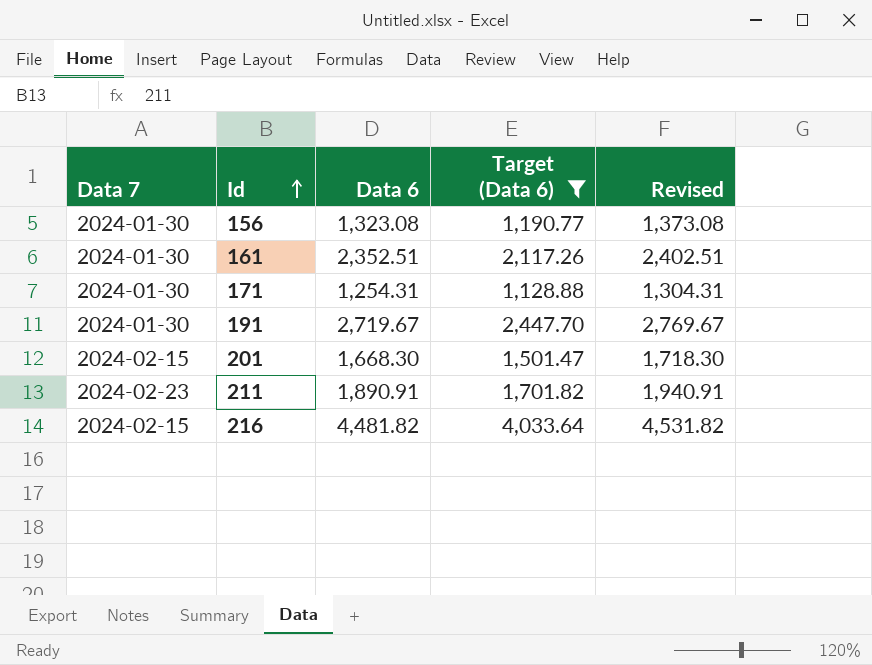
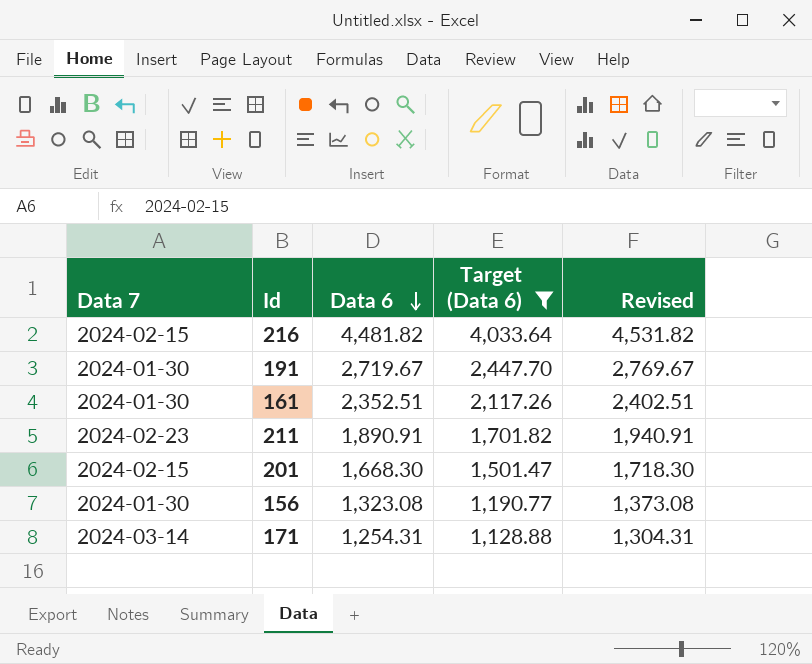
row order: Id ascending -> Data 6 descending
171 | Data 7: 2024-01-30 -> 2024-03-14

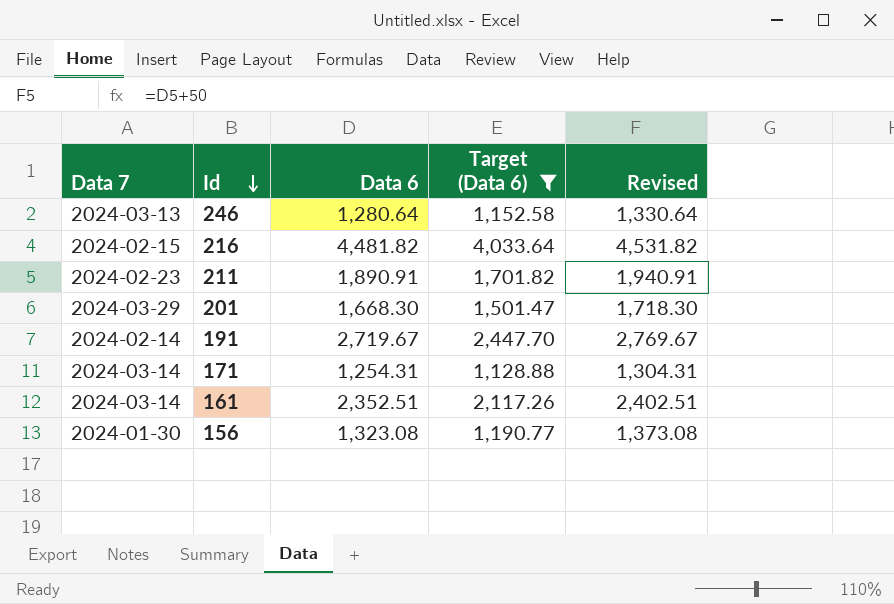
row order: Data 6 descending -> Id descending
row 246: none -> 2024-03-13 | 1,280.64 | 1,152.58 | 1,330.64
201 | Data 7: 2024-02-15 -> 2024-03-29
191 | Data 7: 2024-01-30 -> 2024-02-14
161 | Data 7: 2024-01-30 -> 2024-03-14

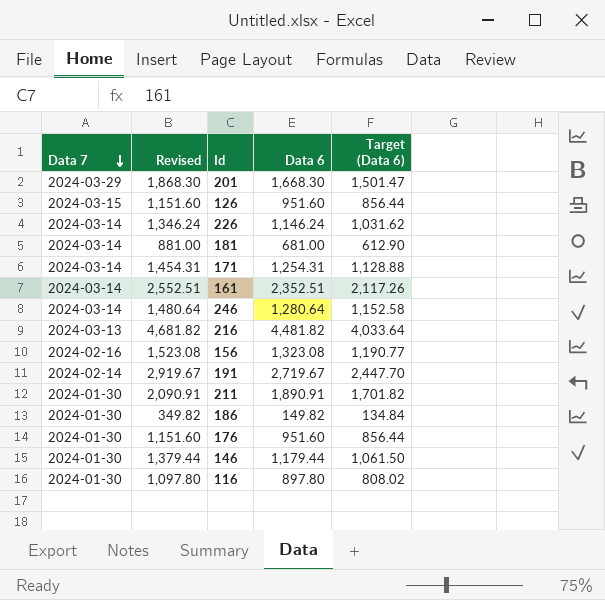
filter: Target (Data 6) >= 1,128.88 -> none
row order: Id descending -> Data 7 descending
column Revised | formula: [Data 6] + 50 -> [Data 6] + 200
column Revised | position: 5 -> 2
246 | Data 7: 2024-03-13 -> 2024-03-14
216 | Data 7: 2024-02-15 -> 2024-03-13
156 | Data 7: 2024-01-30 -> 2024-02-16
211 | Data 7: 2024-02-23 -> 2024-01-30

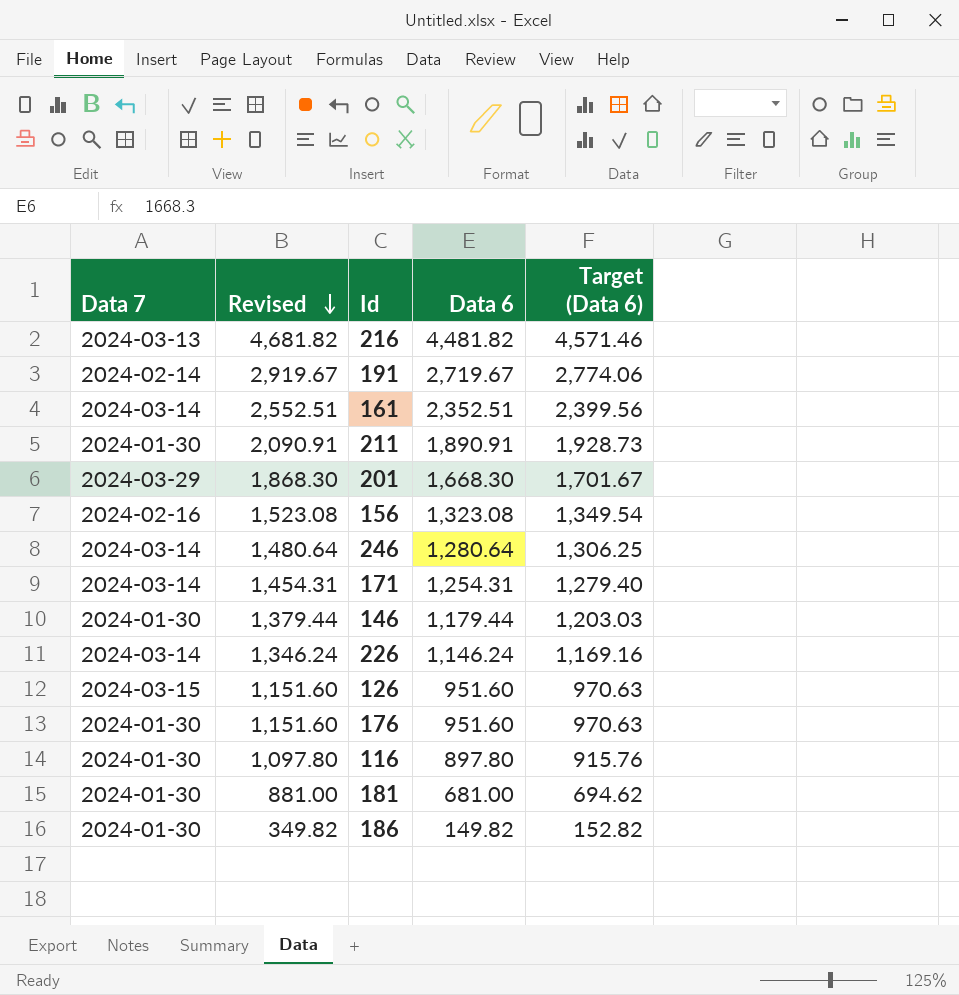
row order: Data 7 descending -> Revised descending
column Target (Data 6) | formula: [Data 6] * 0.9 -> [Data 6] * 1.02
181 | Data 7: 2024-03-14 -> 2024-01-30

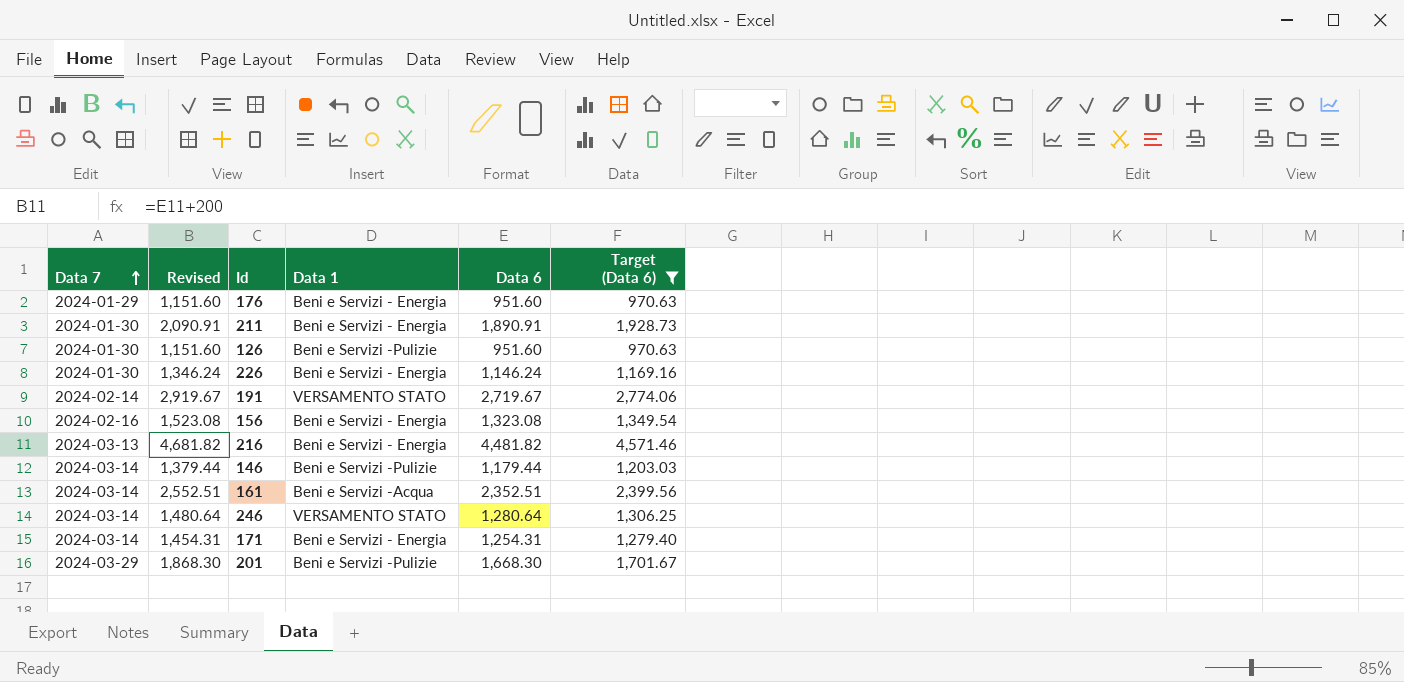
filter: none -> Target (Data 6) >= 970.63
row order: Revised descending -> Data 7 ascending
column Data 1 | position: none -> 4
176 | Data 7: 2024-01-30 -> 2024-01-29
126 | Data 7: 2024-03-15 -> 2024-01-30
226 | Data 7: 2024-03-14 -> 2024-01-30
146 | Data 7: 2024-01-30 -> 2024-03-14

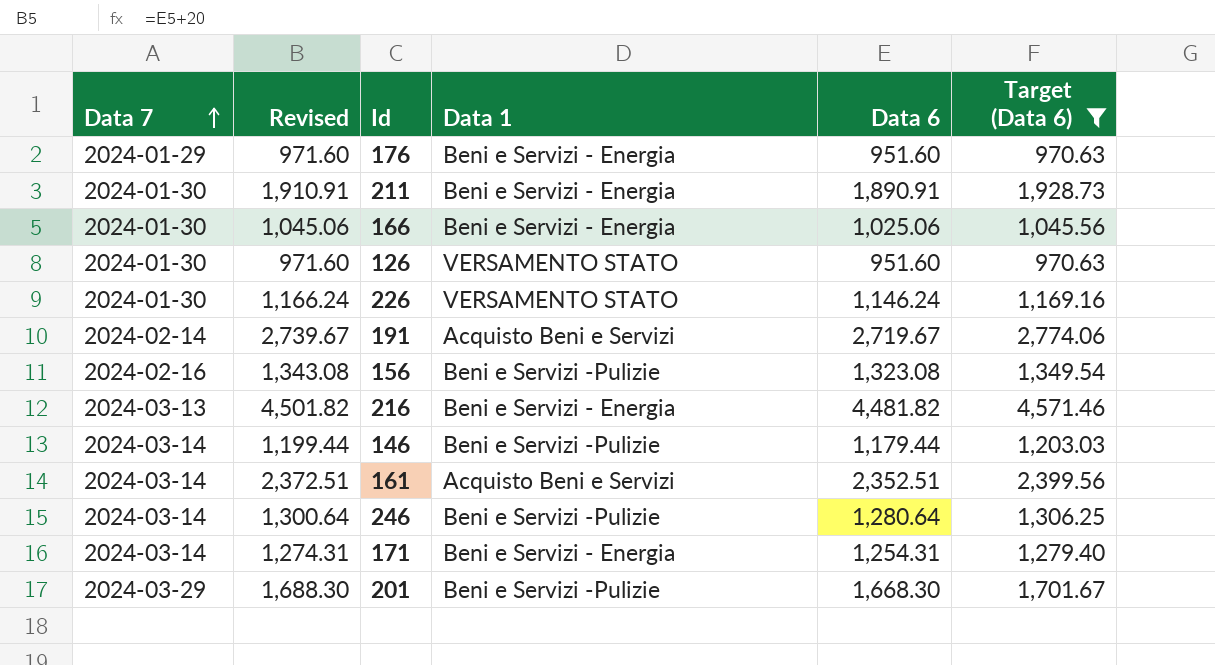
column Revised | formula: [Data 6] + 200 -> [Data 6] + 20
row 166: none -> 2024-01-30 | 1,045.06 | Beni e Servizi - Energia | 1,025.06 | 1,045.56
126 | Data 1: Beni e Servizi -Pulizie -> VERSAMENTO STATO
226 | Data 1: Beni e Servizi - Energia -> VERSAMENTO STATO
191 | Data 1: VERSAMENTO STATO -> Acquisto Beni e Servizi
156 | Data 1: Beni e Servizi - Energia -> Beni e Servizi -Pulizie
161 | Data 1: Beni e Servizi -Acqua -> Acquisto Beni e Servizi
246 | Data 1: VERSAMENTO STATO -> Beni e Servizi -Pulizie

